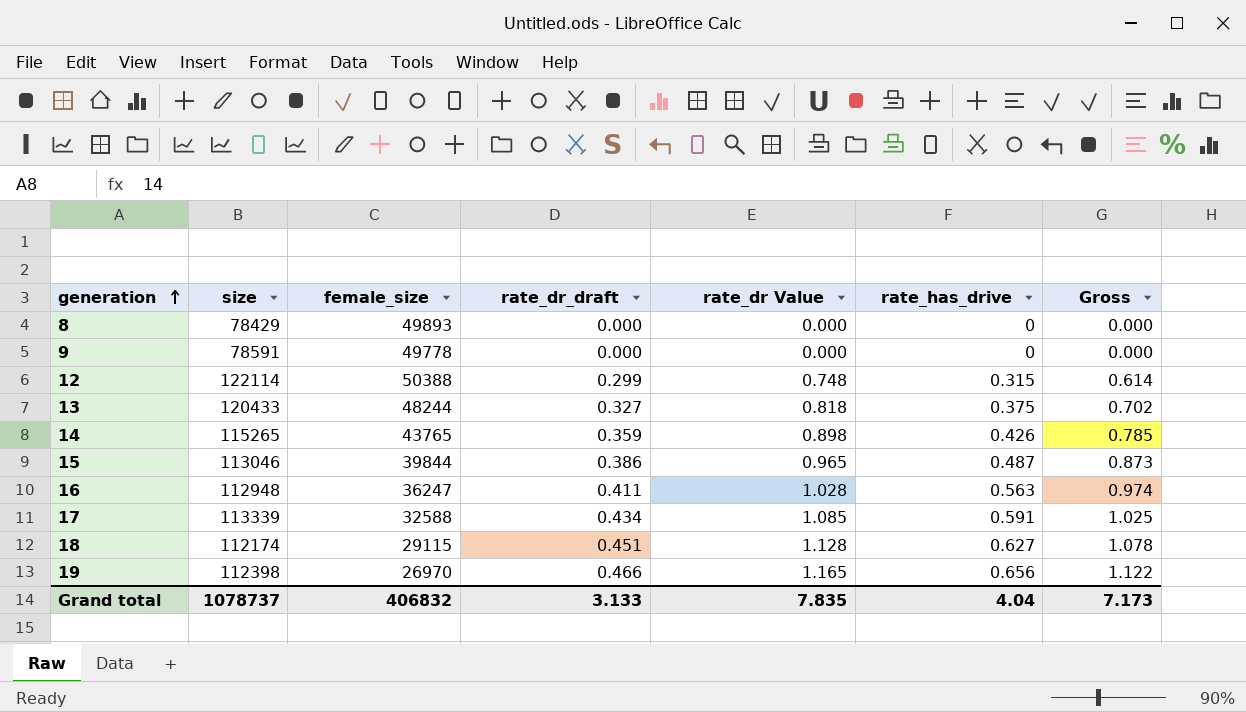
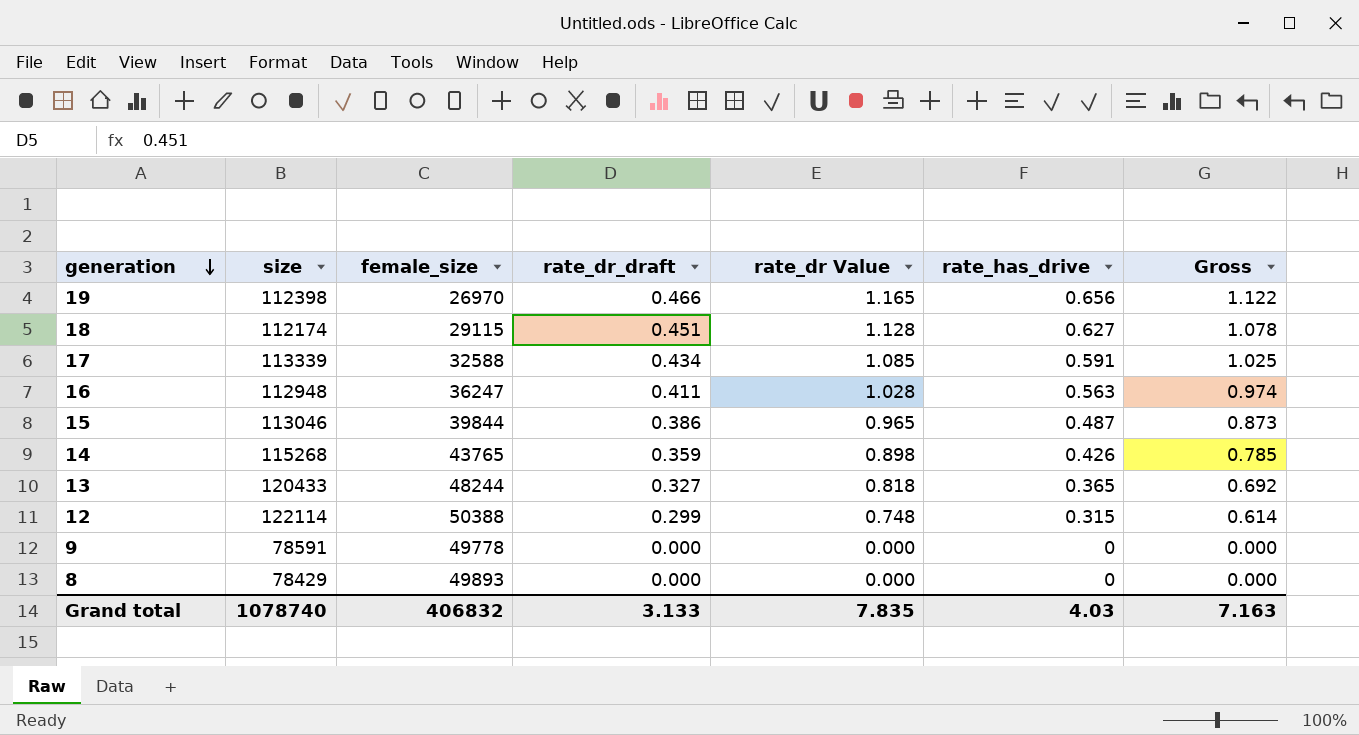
row order: generation ascending -> generation descending
14 | size: 115265 -> 115268
13 | rate_has_drive: 0.375 -> 0.365
13 | Gross: 0.702 -> 0.692
Grand total | size: 1078737 -> 1078740
Grand total | rate_has_drive: 4.04 -> 4.03
Grand total | Gross: 7.173 -> 7.163

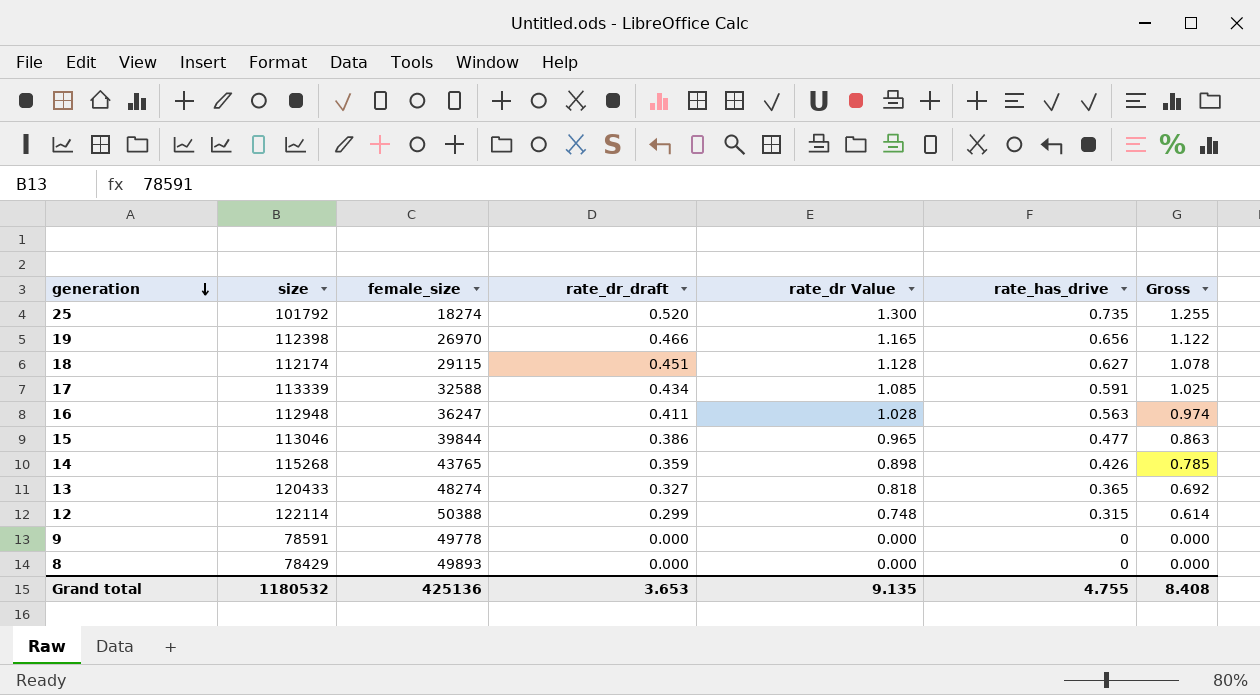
row 25: none -> 101792 | 18274 | 0.520 | 1.300 | 0.735 | 1.255
15 | rate_has_drive: 0.487 -> 0.477
15 | Gross: 0.873 -> 0.863
13 | female_size: 48244 -> 48274
Grand total | size: 1078740 -> 1180532
Grand total | female_size: 406832 -> 425136
Grand total | rate_dr_draft: 3.133 -> 3.653
Grand total | rate_dr Value: 7.835 -> 9.135
Grand total | rate_has_drive: 4.03 -> 4.755
Grand total | Gross: 7.163 -> 8.408

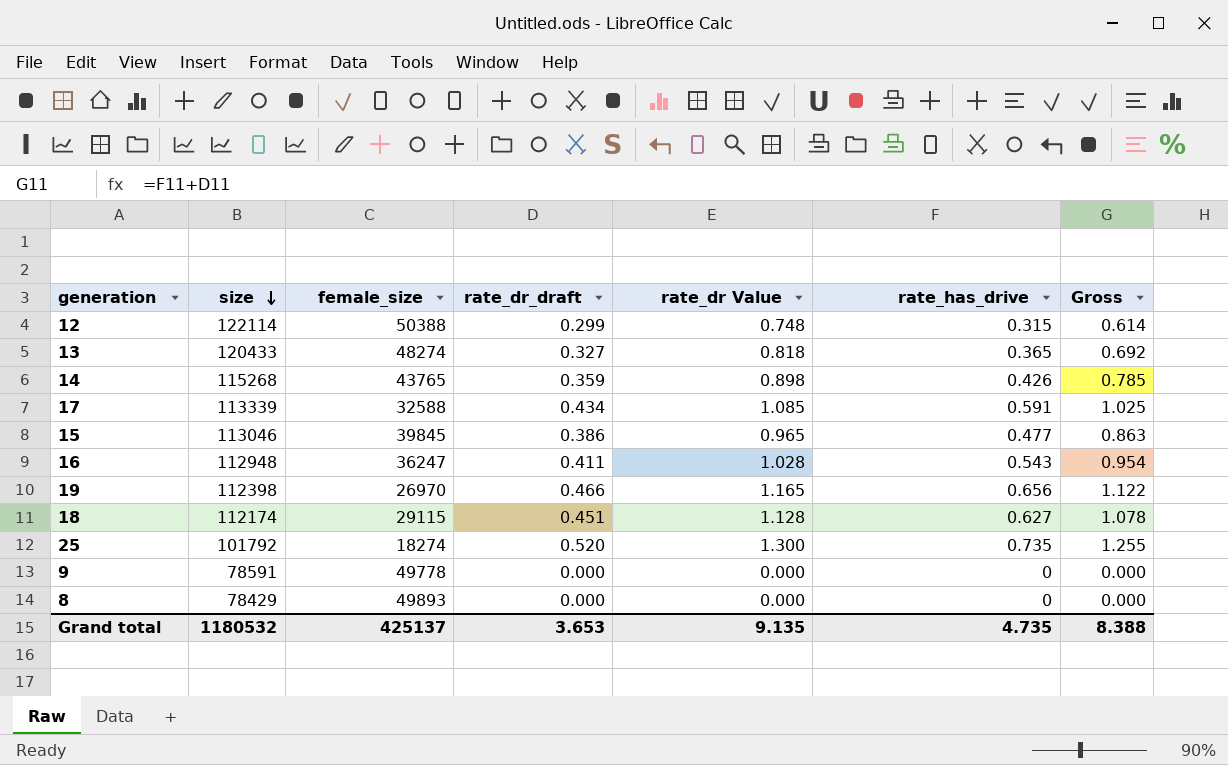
row order: generation descending -> size descending
15 | female_size: 39844 -> 39845
16 | rate_has_drive: 0.563 -> 0.543
16 | Gross: 0.974 -> 0.954
Grand total | female_size: 425136 -> 425137
Grand total | rate_has_drive: 4.755 -> 4.735
Grand total | Gross: 8.408 -> 8.388

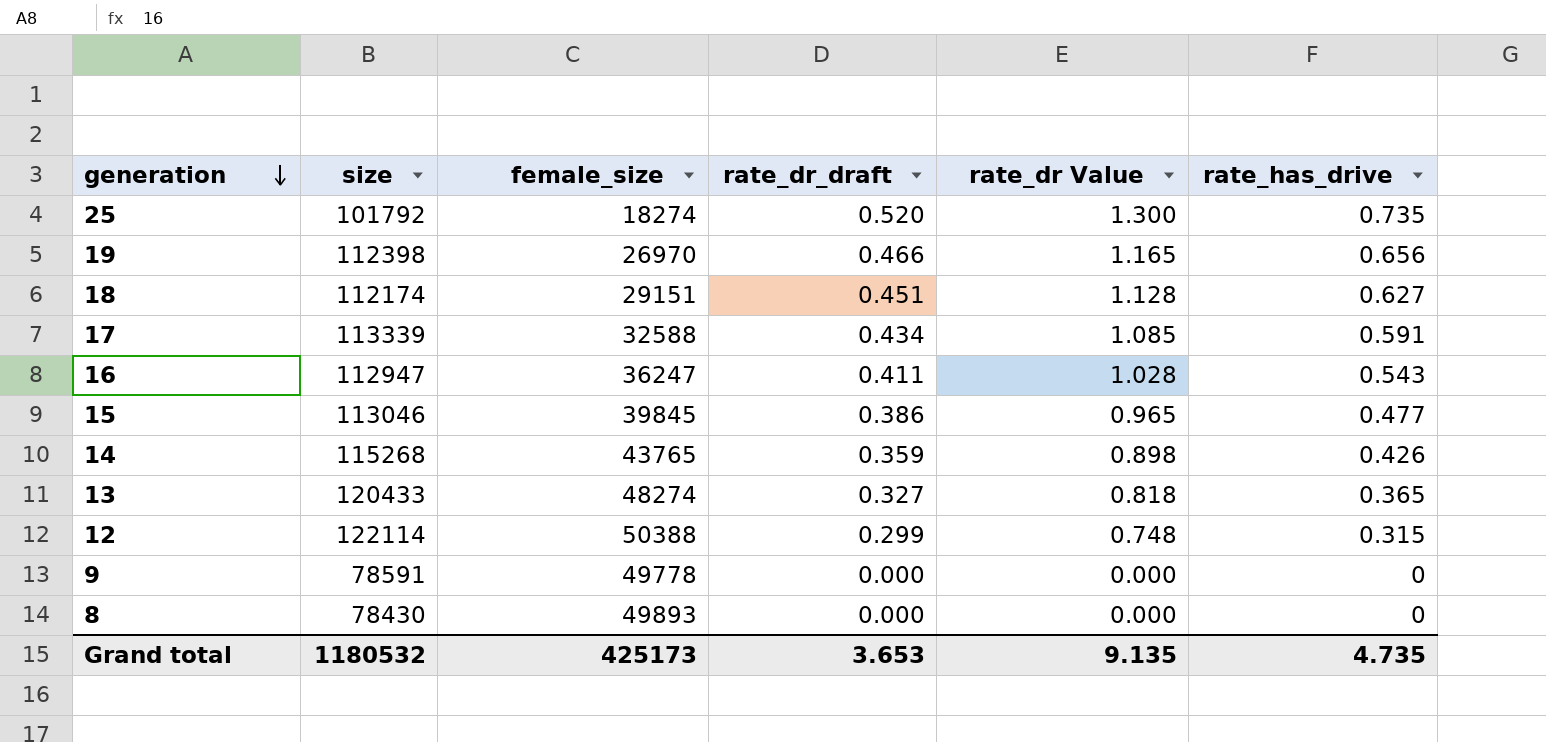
row order: size descending -> generation descending
column Gross | formula: [rate_dr_draft] + [rate_has_drive] -> none
18 | female_size: 29115 -> 29151
16 | size: 112948 -> 112947
8 | size: 78429 -> 78430
Grand total | female_size: 425137 -> 425173

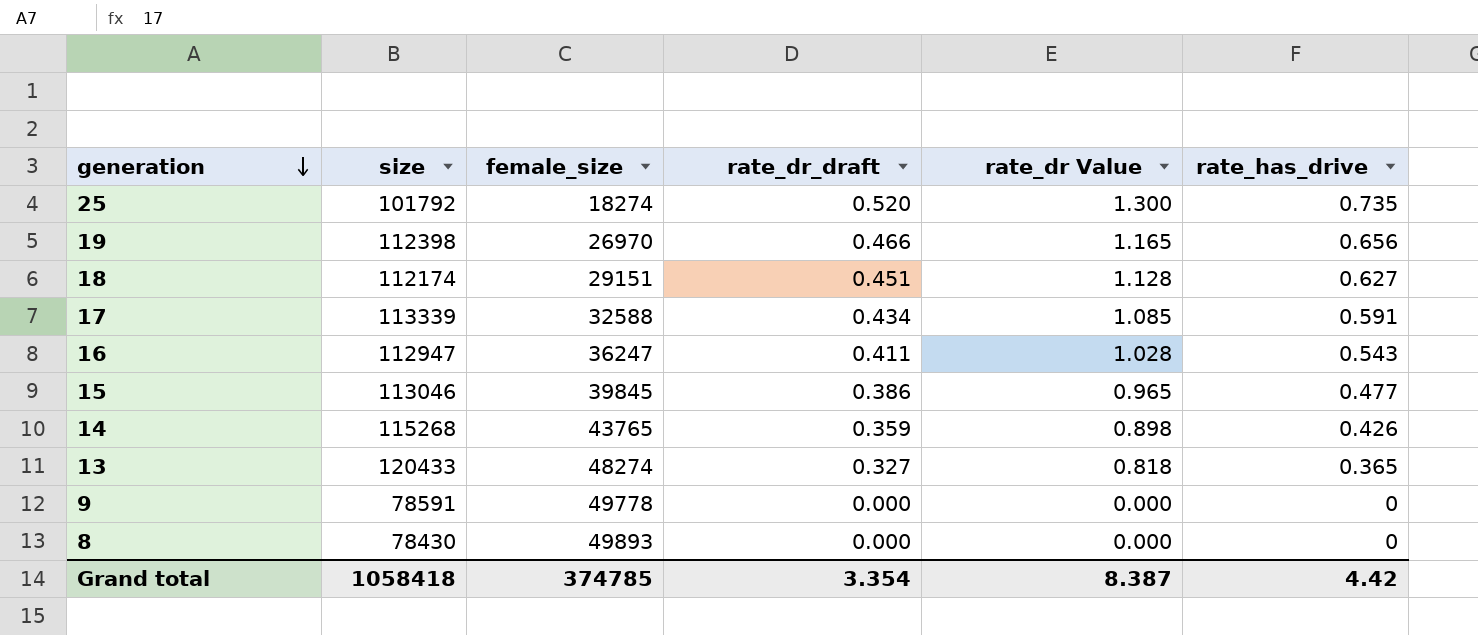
row 12: 122114 | 50388 | 0.299 | 0.748 | 0.315 -> none
Grand total | size: 1180532 -> 1058418
Grand total | female_size: 425173 -> 374785
Grand total | rate_dr_draft: 3.653 -> 3.354
Grand total | rate_dr Value: 9.135 -> 8.387
Grand total | rate_has_drive: 4.735 -> 4.42

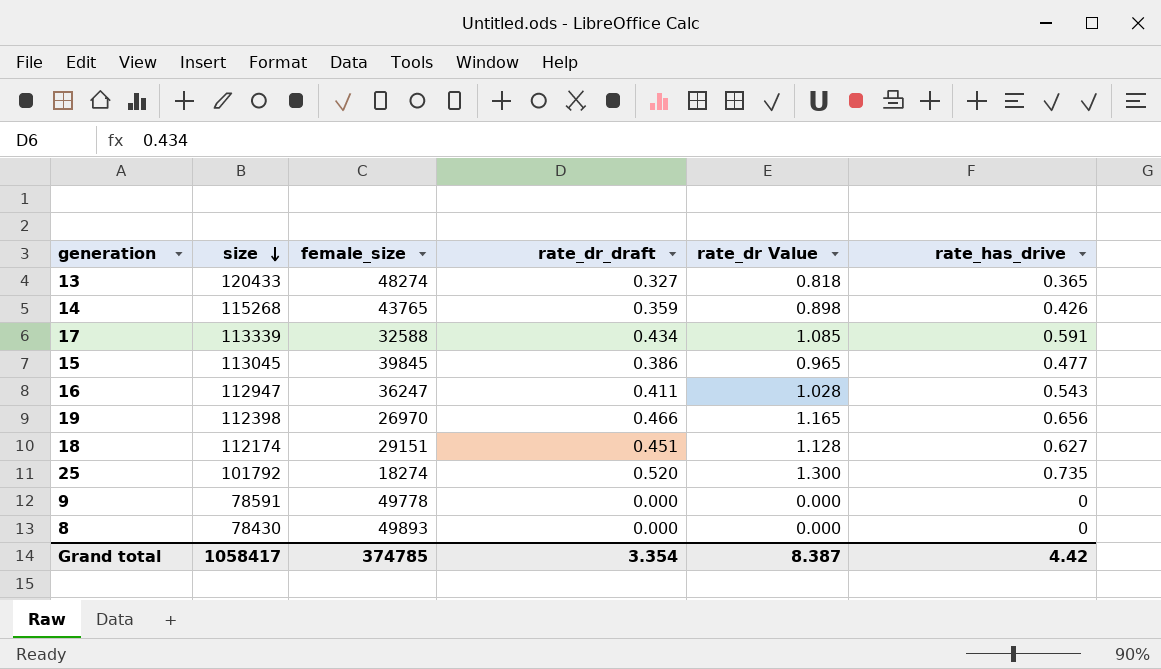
row order: generation descending -> size descending
15 | size: 113046 -> 113045
Grand total | size: 1058418 -> 1058417

